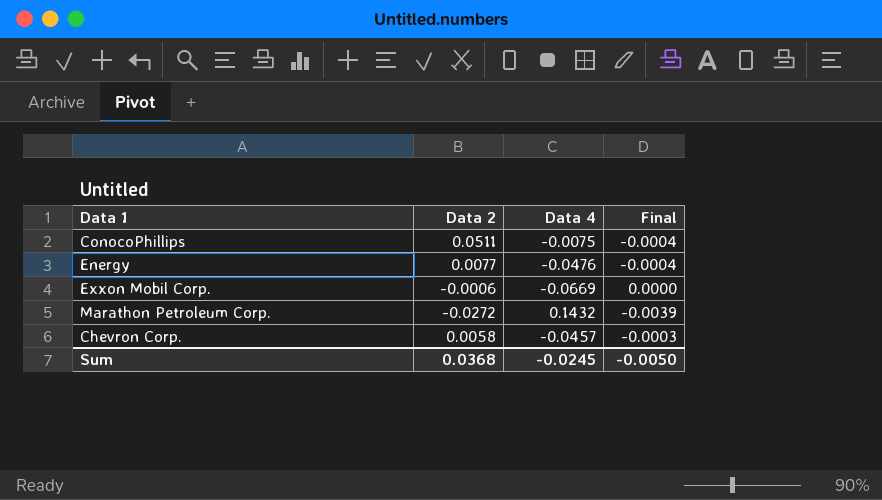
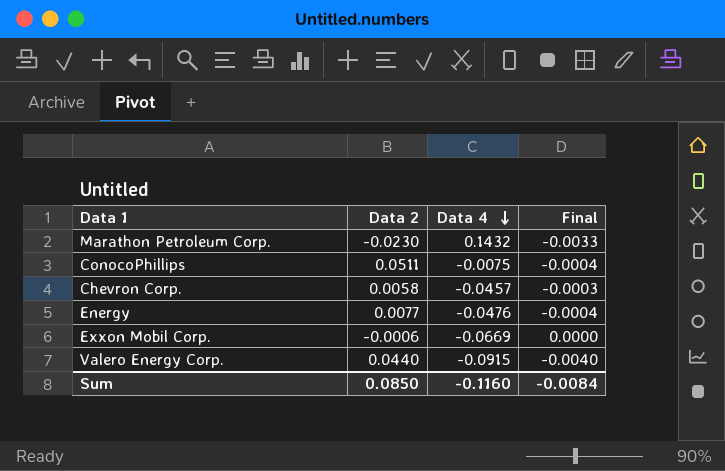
row order: none -> Data 4 descending
Marathon Petroleum Corp. | Data 2: -0.0272 -> -0.0230
Marathon Petroleum Corp. | Final: -0.0039 -> -0.0033
row Valero Energy Corp.: none -> 0.0440 | -0.0915 | -0.0040
Sum | Data 2: 0.0368 -> 0.0850
Sum | Data 4: -0.0245 -> -0.1160
Sum | Final: -0.0050 -> -0.0084

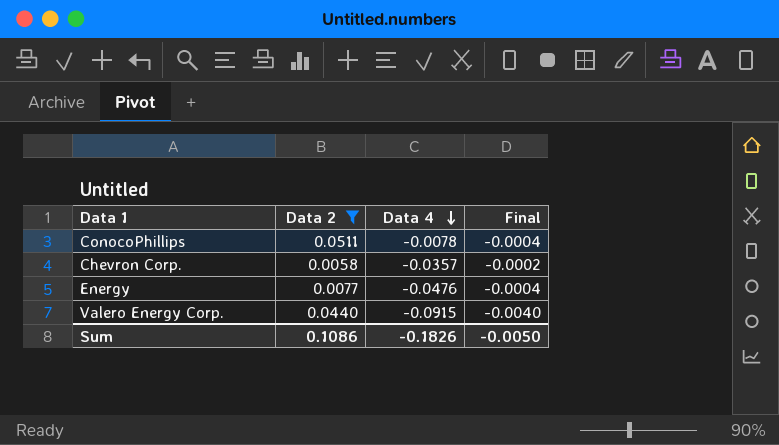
filter: none -> Data 2 >= 0.0058
ConocoPhillips | Data 4: -0.0075 -> -0.0078
Chevron Corp. | Data 4: -0.0457 -> -0.0357
Chevron Corp. | Final: -0.0003 -> -0.0002
Sum | Data 2: 0.0850 -> 0.1086
Sum | Data 4: -0.1160 -> -0.1826
Sum | Final: -0.0084 -> -0.0050

